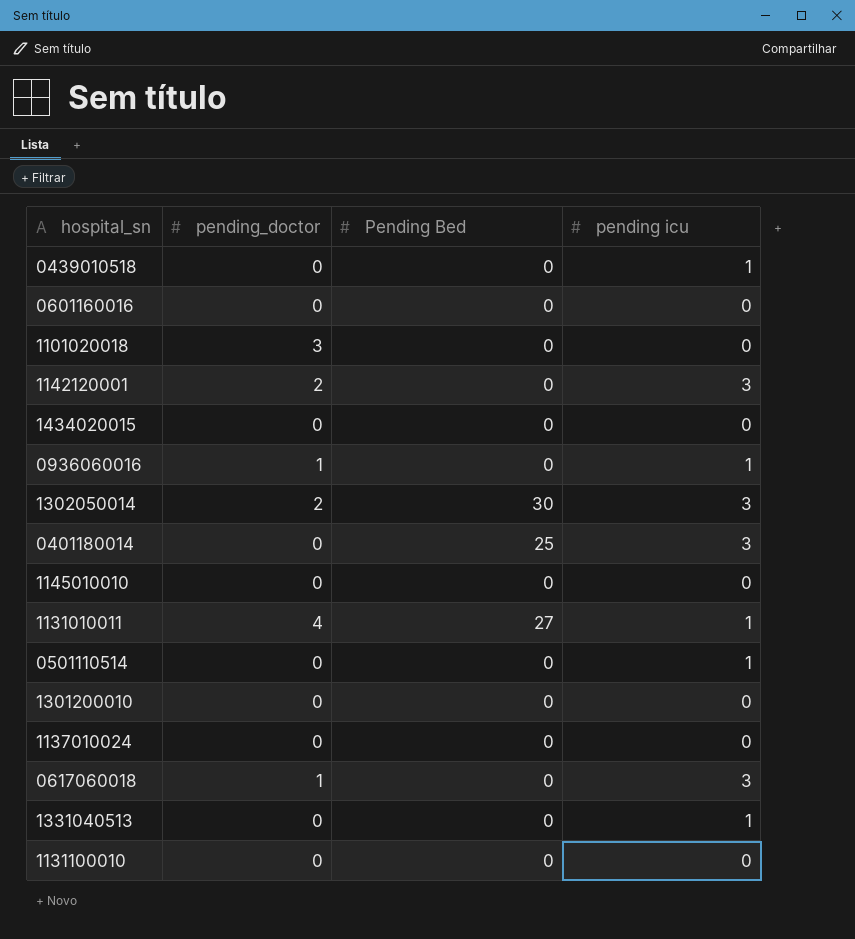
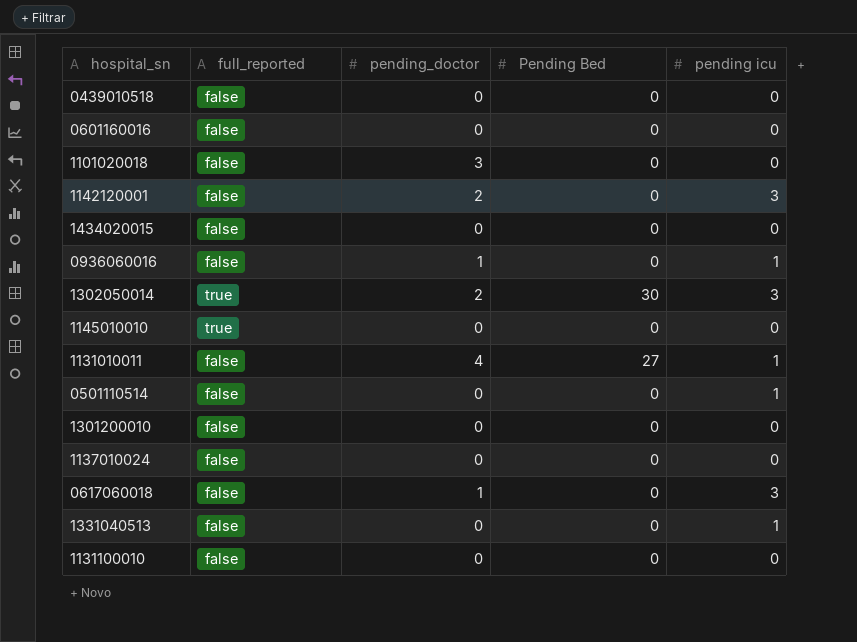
column full_reported | position: none -> 2
row 0401180014: 0 | 25 | 3 -> none
0439010518 | pending icu: 1 -> 0

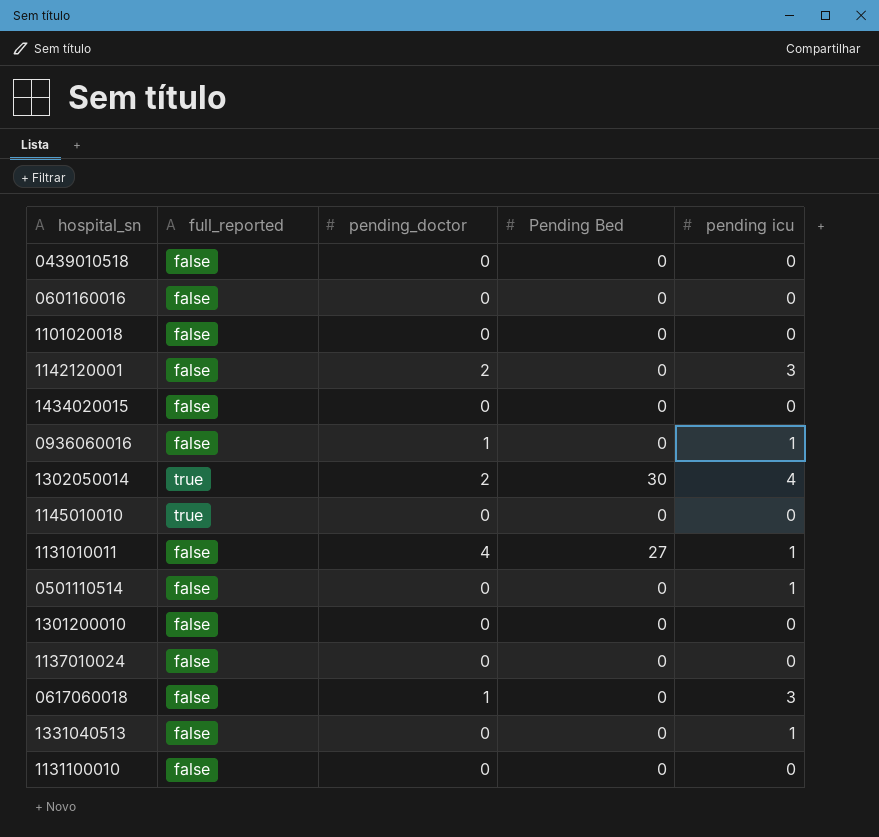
1101020018 | pending_doctor: 3 -> 0
1302050014 | pending icu: 3 -> 4

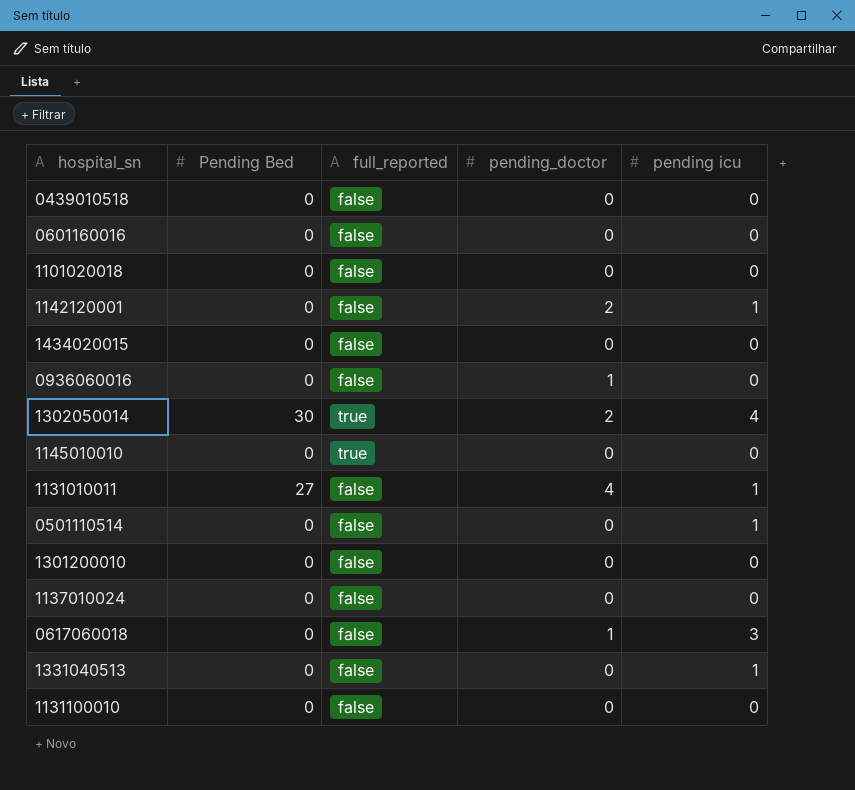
column Pending Bed | position: 4 -> 2
1142120001 | pending icu: 3 -> 1
0936060016 | pending icu: 1 -> 0

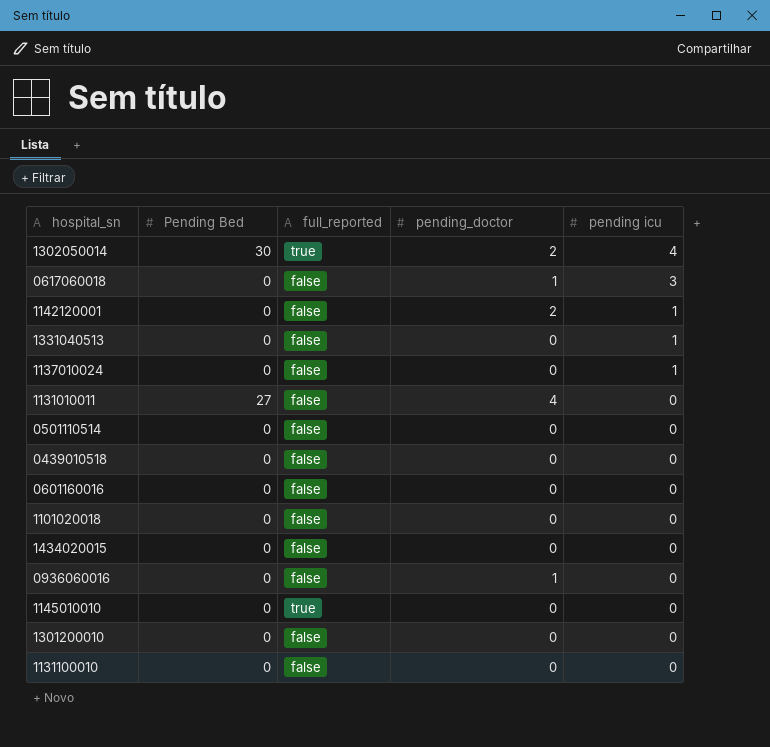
row order: none -> pending icu descending
1137010024 | pending icu: 0 -> 1
1131010011 | pending icu: 1 -> 0
0501110514 | pending icu: 1 -> 0

